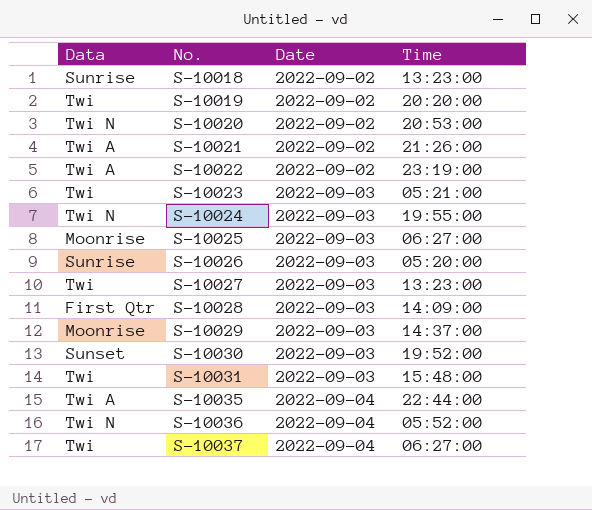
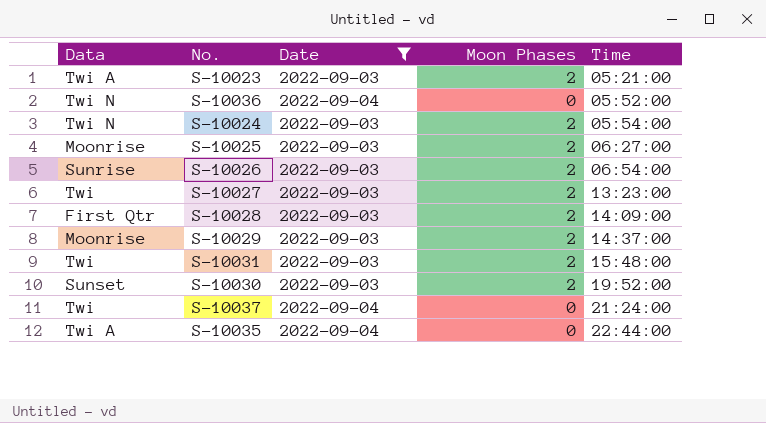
filter: none -> Date != 2022-09-02
row order: No. ascending -> Time ascending
column Moon Phases | position: none -> 4
S-10023 | Data: Twi -> Twi A
S-10024 | Time: 19:55:00 -> 05:54:00
S-10026 | Time: 05:20:00 -> 06:54:00
S-10037 | Time: 06:27:00 -> 21:24:00

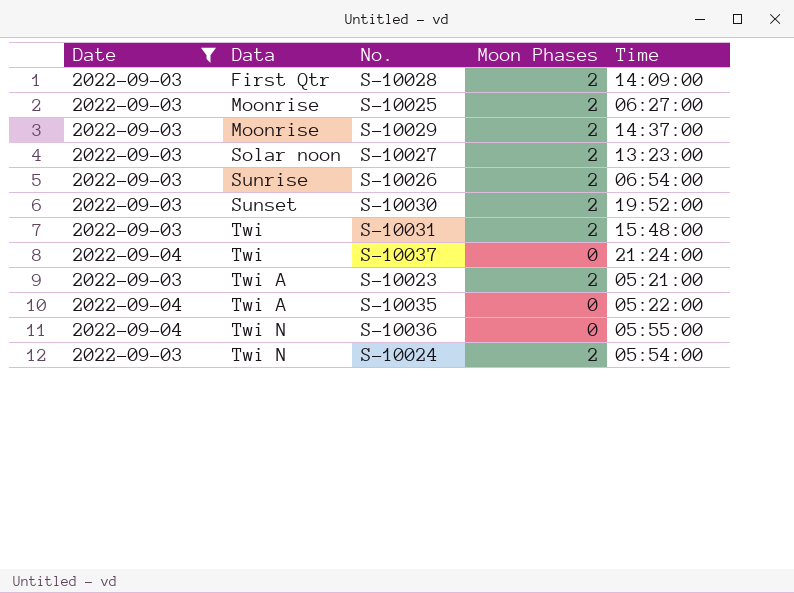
row order: Time ascending -> Data ascending
column Date | position: 3 -> 1
S-10027 | Data: Twi -> Solar noon
S-10035 | Time: 22:44:00 -> 05:22:00
S-10036 | Time: 05:52:00 -> 05:55:00

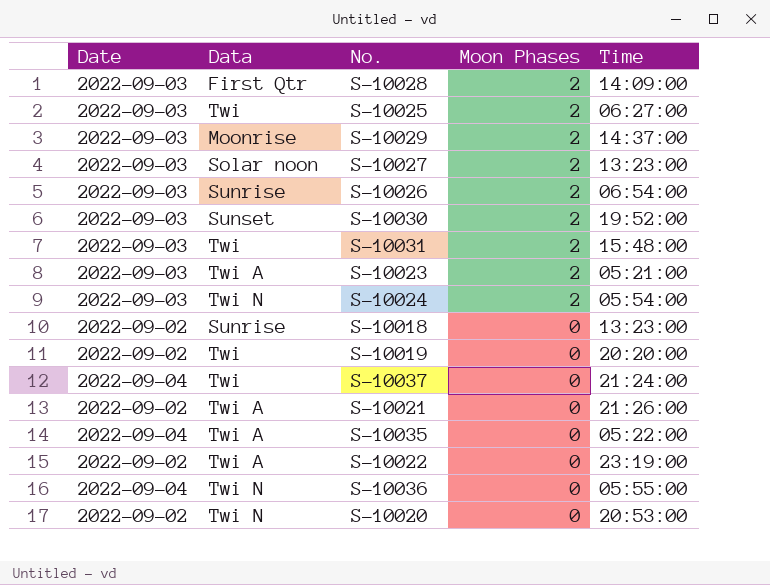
filter: Date != 2022-09-02 -> none
row order: Data ascending -> Moon Phases descending
S-10025 | Data: Moonrise -> Twi

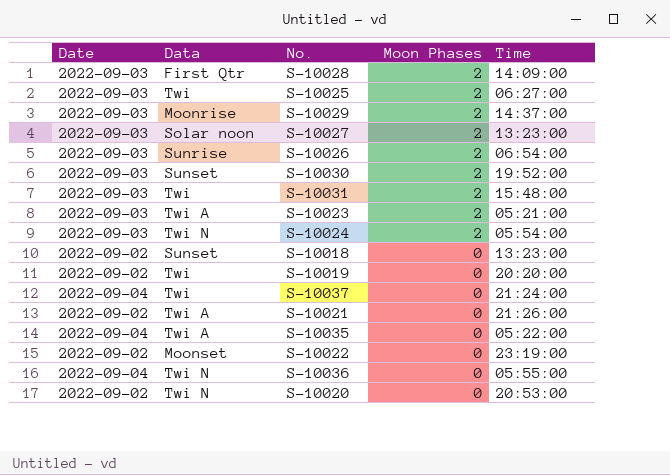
S-10018 | Data: Sunrise -> Sunset
S-10022 | Data: Twi A -> Moonset

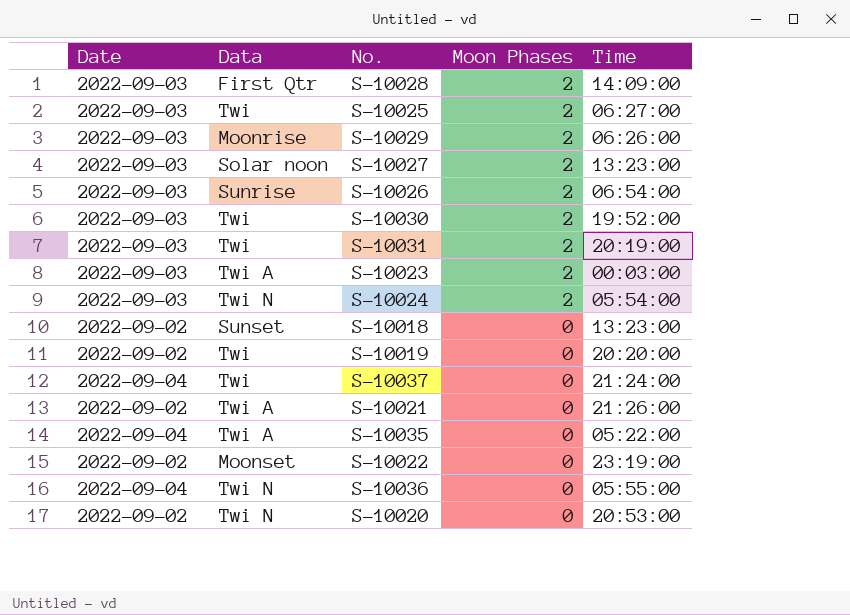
S-10029 | Time: 14:37:00 -> 06:26:00
S-10030 | Data: Sunset -> Twi
S-10031 | Time: 15:48:00 -> 20:19:00
S-10023 | Time: 05:21:00 -> 00:03:00

